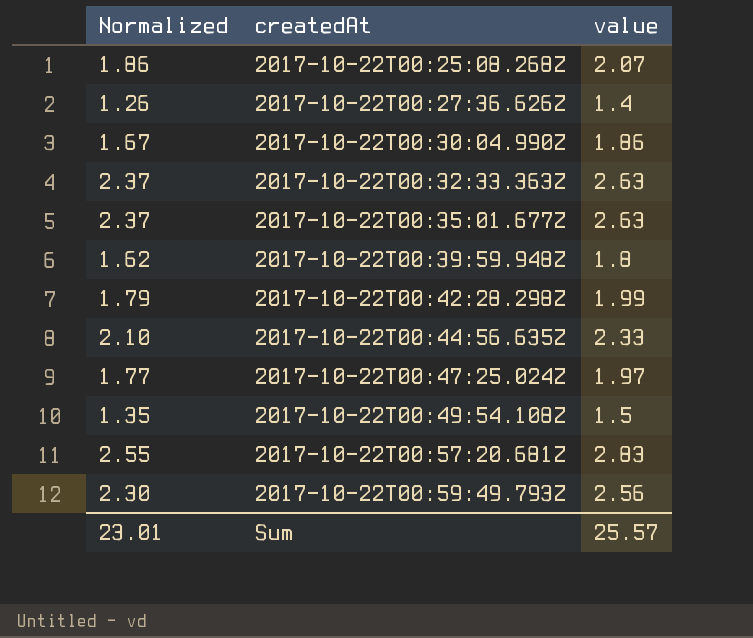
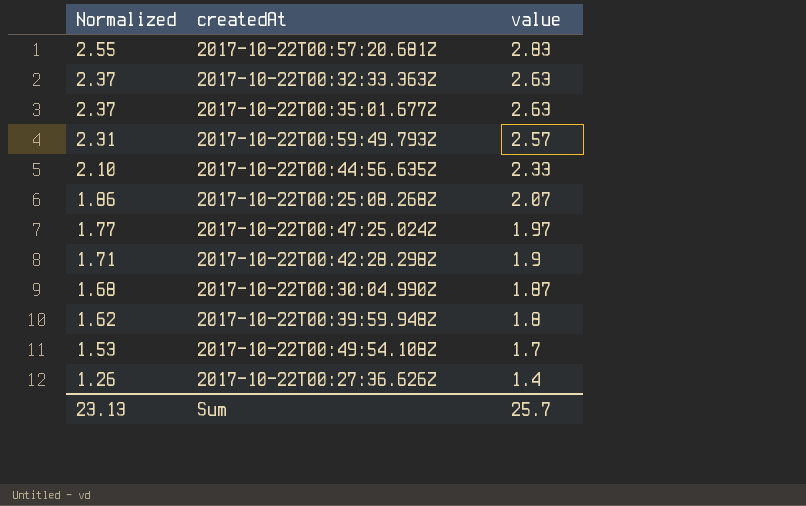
row order: createdAt ascending -> Normalized descending
2017-10-22T00:59:49.793Z | Normalized: 2.30 -> 2.31
2017-10-22T00:59:49.793Z | value: 2.56 -> 2.57
2017-10-22T00:42:28.298Z | Normalized: 1.79 -> 1.71
2017-10-22T00:42:28.298Z | value: 1.99 -> 1.9
2017-10-22T00:30:04.990Z | Normalized: 1.67 -> 1.68
2017-10-22T00:30:04.990Z | value: 1.86 -> 1.87
2017-10-22T00:49:54.108Z | Normalized: 1.35 -> 1.53
2017-10-22T00:49:54.108Z | value: 1.5 -> 1.7
Sum | Normalized: 23.01 -> 23.13
Sum | value: 25.57 -> 25.7

